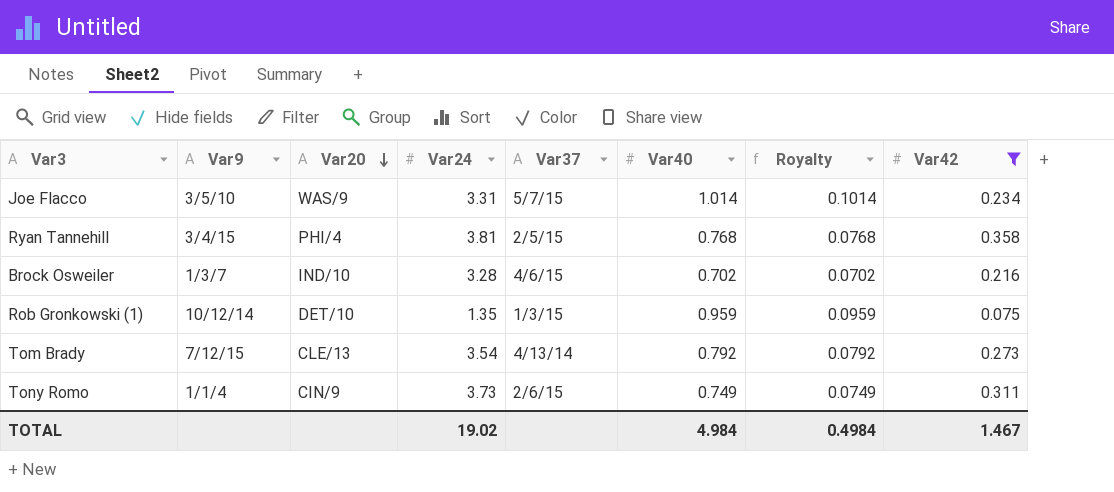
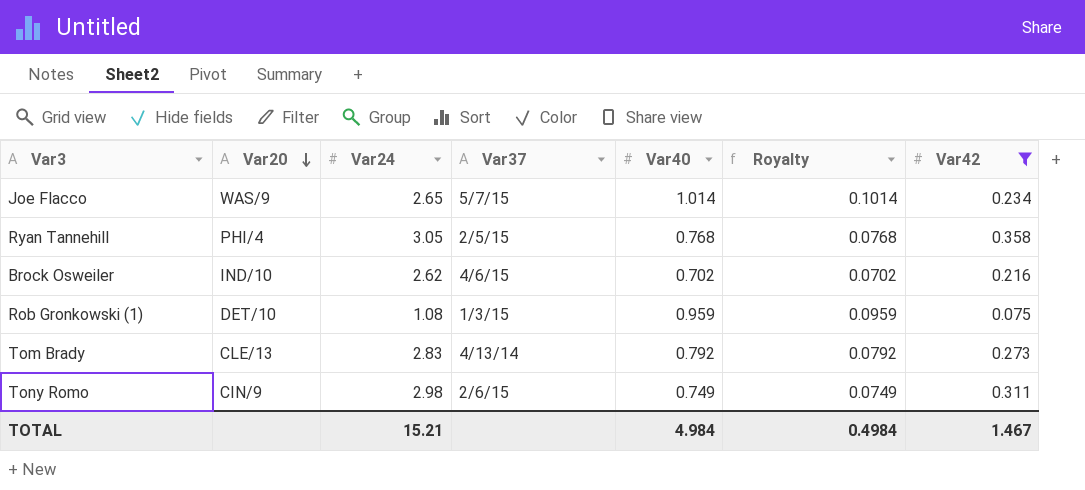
column Var9 | position: 2 -> none
Joe Flacco | Var24: 3.31 -> 2.65
Ryan Tannehill | Var24: 3.81 -> 3.05
Brock Osweiler | Var24: 3.28 -> 2.62
Rob Gronkowski (1) | Var24: 1.35 -> 1.08
Tom Brady | Var24: 3.54 -> 2.83
Tony Romo | Var24: 3.73 -> 2.98
TOTAL | Var24: 19.02 -> 15.21

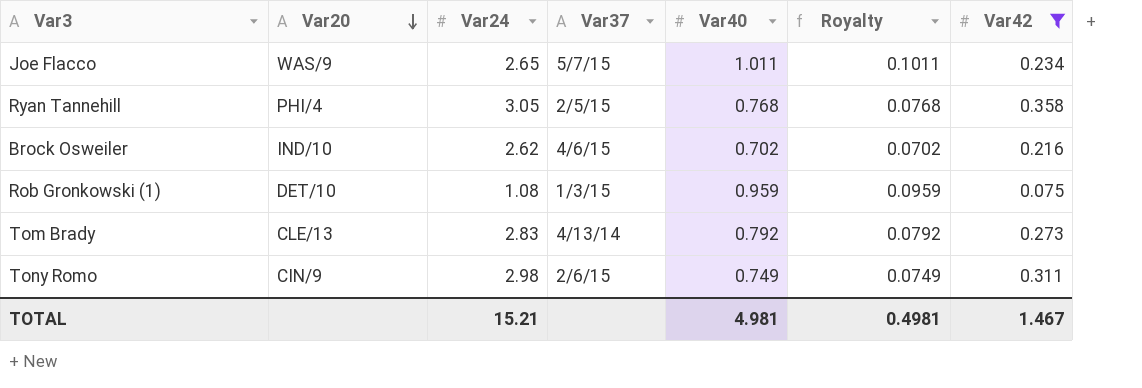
Joe Flacco | Var40: 1.014 -> 1.011
Joe Flacco | Royalty: 0.1014 -> 0.1011
TOTAL | Var40: 4.984 -> 4.981
TOTAL | Royalty: 0.4984 -> 0.4981

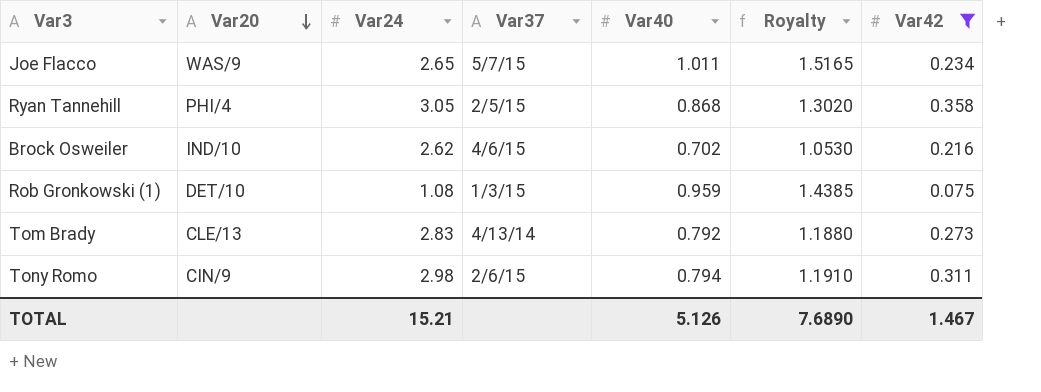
column Royalty | formula: [Var40] * 0.1 -> [Var40] * 1.5
Ryan Tannehill | Var40: 0.768 -> 0.868
Tony Romo | Var40: 0.749 -> 0.794
TOTAL | Var40: 4.981 -> 5.126
TOTAL | Royalty: 0.4981 -> 7.6890

